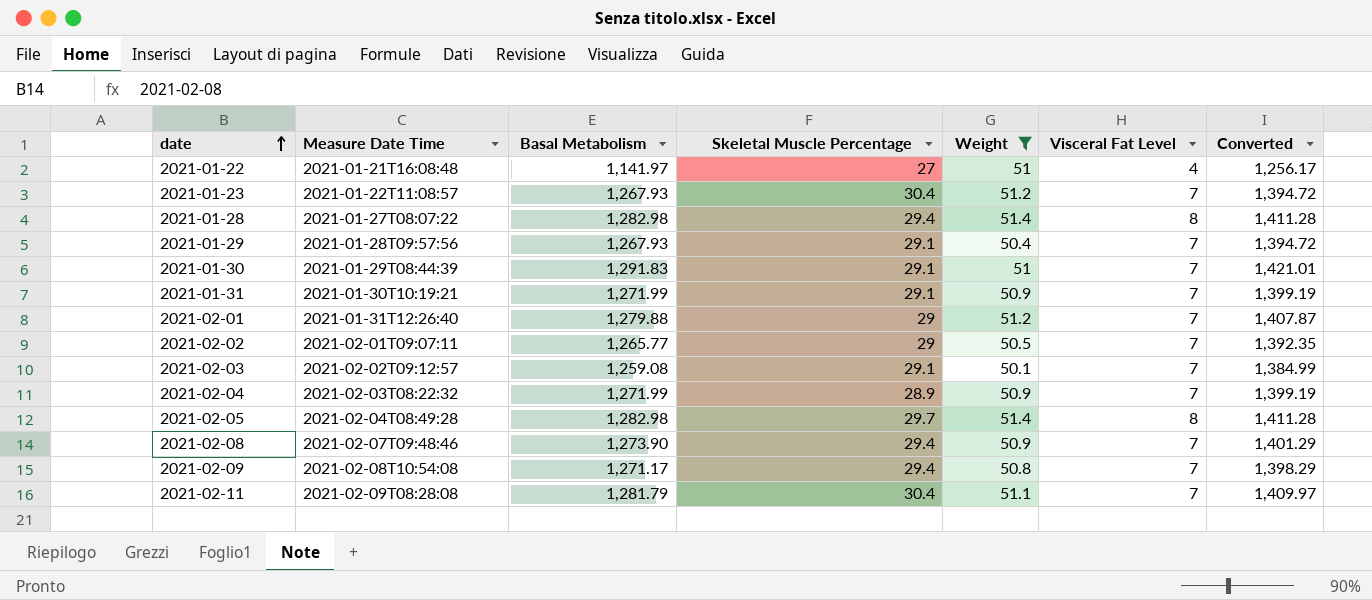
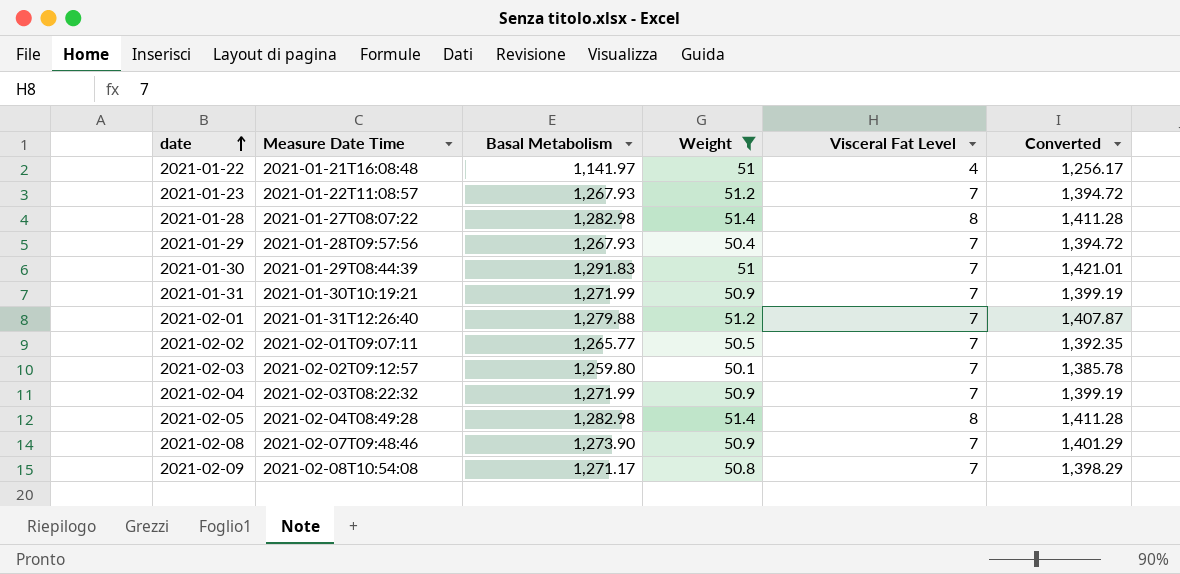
column Skeletal Muscle Percentage | position: 4 -> none
row 2021-02-11: 2021-02-09T08:28:08 | 1,281.79 | 30.4 | 51.1 | 7 | 1,409.97 -> none
2021-02-03 | Basal Metabolism: 1,259.08 -> 1,259.80
2021-02-03 | Converted: 1,384.99 -> 1,385.78

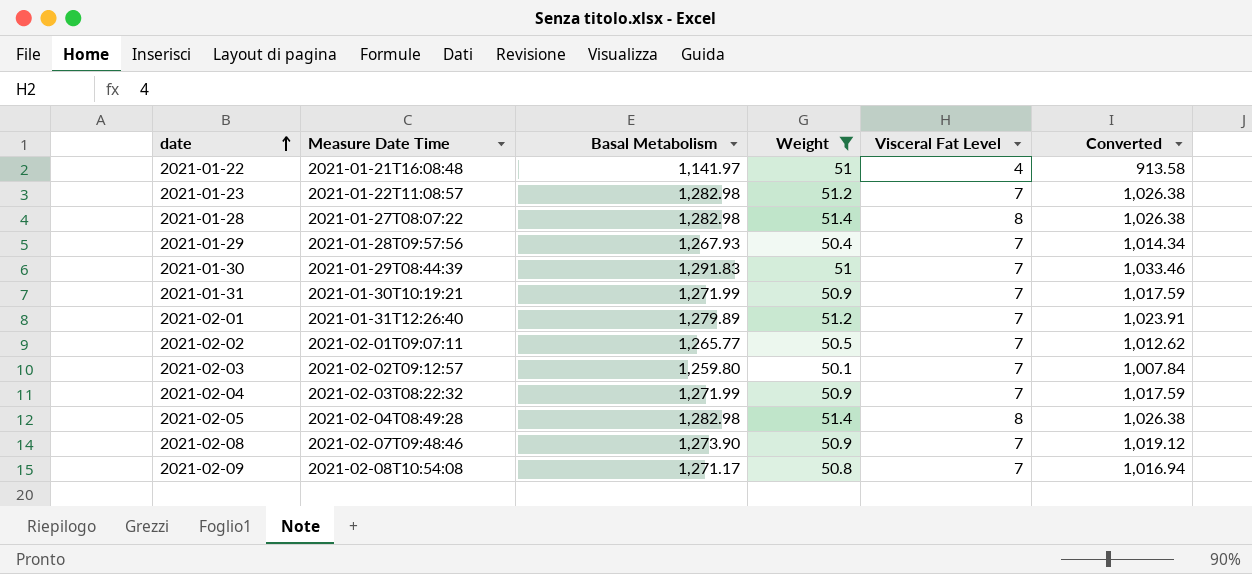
column Converted | formula: [Basal Metabolism] * 1.1 -> [Basal Metabolism] * 0.8
2021-01-23 | Basal Metabolism: 1,267.93 -> 1,282.98
2021-02-01 | Basal Metabolism: 1,279.88 -> 1,279.89

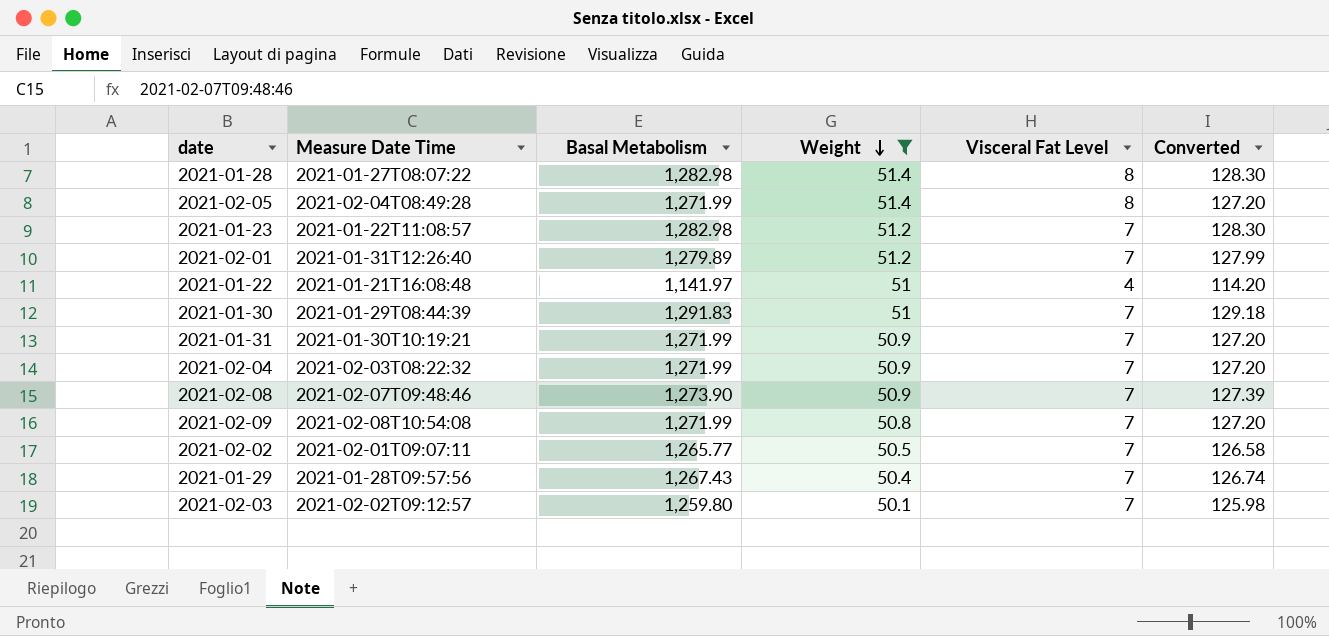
row order: date ascending -> Weight descending
column Converted | formula: [Basal Metabolism] * 0.8 -> [Basal Metabolism] * 0.1
2021-02-05 | Basal Metabolism: 1,282.98 -> 1,271.99
2021-02-09 | Basal Metabolism: 1,271.17 -> 1,271.99
2021-01-29 | Basal Metabolism: 1,267.93 -> 1,267.43

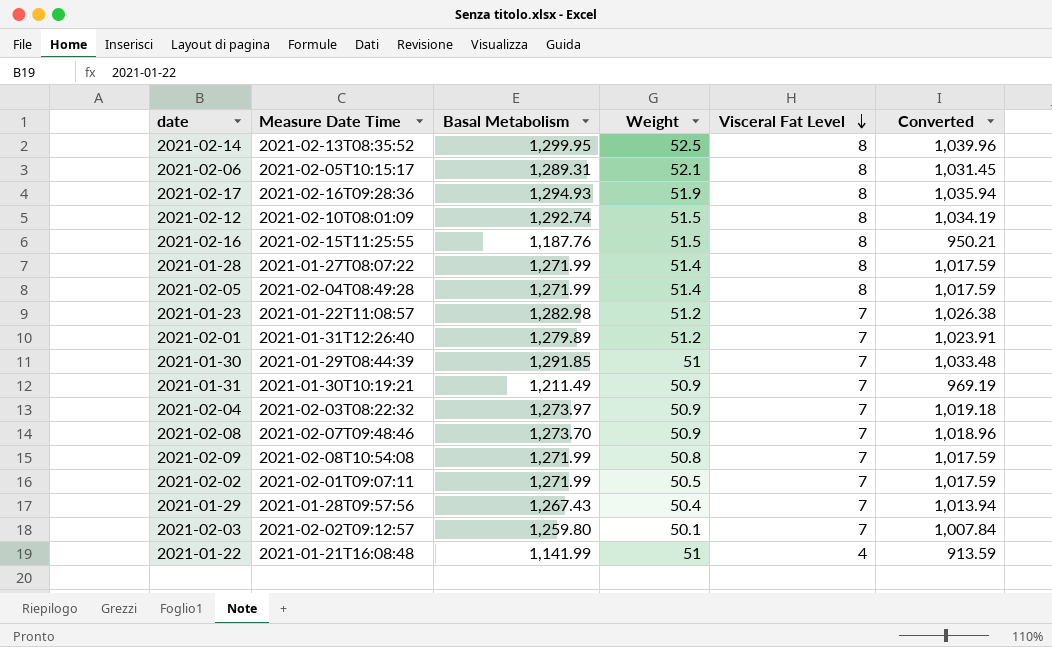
filter: Weight <= 51.4 -> none
row order: Weight descending -> Visceral Fat Level descending
column Converted | formula: [Basal Metabolism] * 0.1 -> [Basal Metabolism] * 0.8
2021-01-28 | Basal Metabolism: 1,282.98 -> 1,271.99
2021-01-30 | Basal Metabolism: 1,291.83 -> 1,291.85
2021-01-31 | Basal Metabolism: 1,271.99 -> 1,211.49
2021-02-04 | Basal Metabolism: 1,271.99 -> 1,273.97
2021-02-08 | Basal Metabolism: 1,273.90 -> 1,273.70
2021-02-02 | Basal Metabolism: 1,265.77 -> 1,271.99
2021-01-22 | Basal Metabolism: 1,141.97 -> 1,141.99

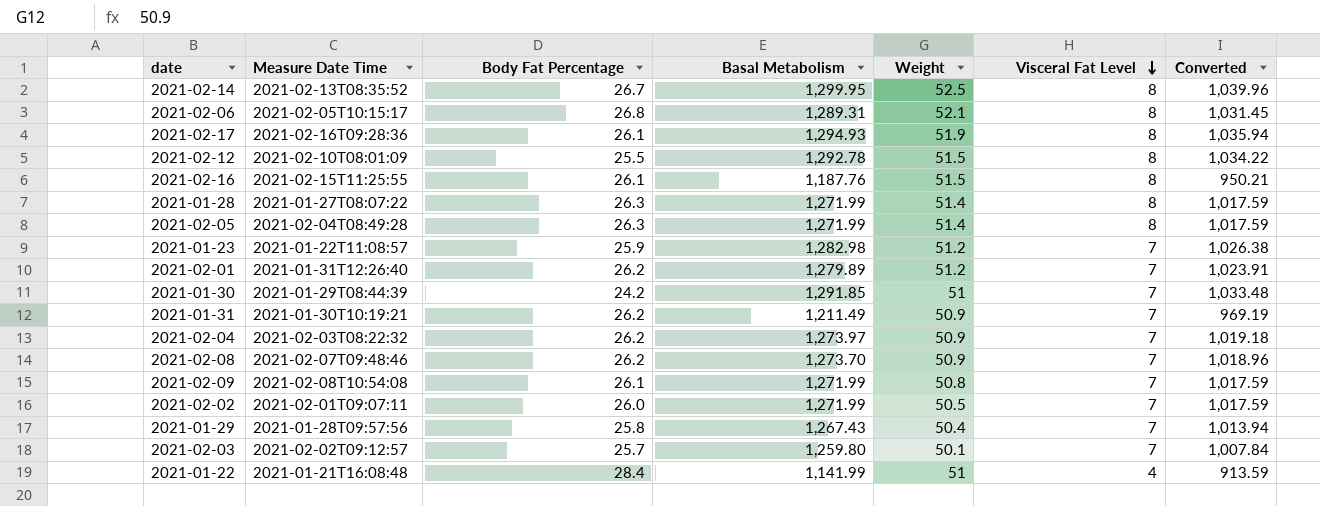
column Body Fat Percentage | position: none -> 3
2021-02-12 | Basal Metabolism: 1,292.74 -> 1,292.78
2021-02-12 | Converted: 1,034.19 -> 1,034.22

